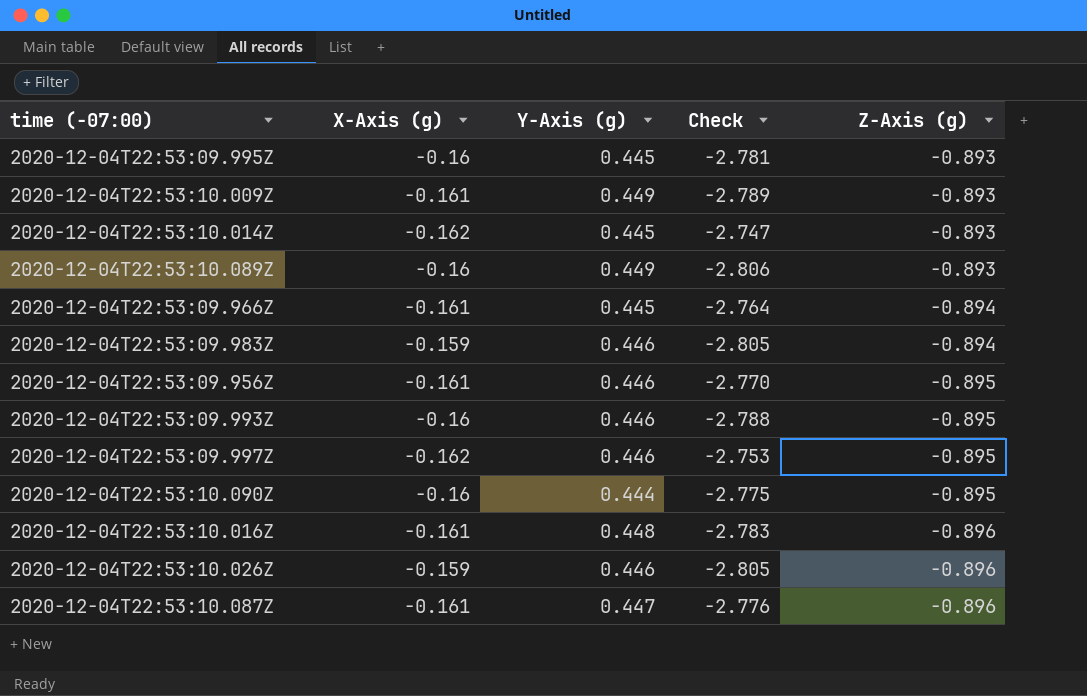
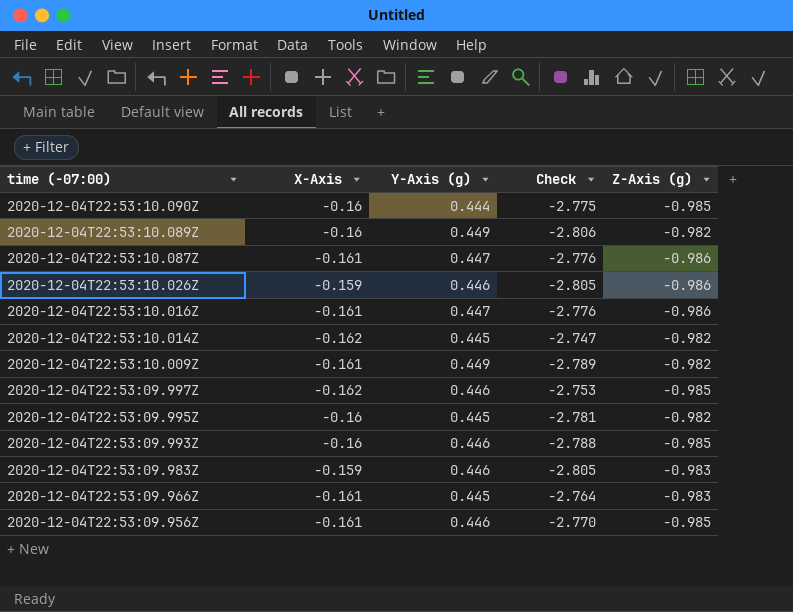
row order: Z-Axis (g) descending -> time (-07:00) descending
column name: X-Axis (g) -> X-Axis
2020-12-04T22:53:10.090Z | Z-Axis (g): -0.895 -> -0.985
2020-12-04T22:53:10.089Z | Z-Axis (g): -0.893 -> -0.982
2020-12-04T22:53:10.087Z | Z-Axis (g): -0.896 -> -0.986
2020-12-04T22:53:10.026Z | Z-Axis (g): -0.896 -> -0.986
2020-12-04T22:53:10.016Z | Y-Axis (g): 0.448 -> 0.447
2020-12-04T22:53:10.016Z | Check: -2.783 -> -2.776
2020-12-04T22:53:10.016Z | Z-Axis (g): -0.896 -> -0.986
2020-12-04T22:53:10.014Z | Z-Axis (g): -0.893 -> -0.982
2020-12-04T22:53:10.009Z | Z-Axis (g): -0.893 -> -0.982
2020-12-04T22:53:09.997Z | Z-Axis (g): -0.895 -> -0.985
2020-12-04T22:53:09.995Z | Z-Axis (g): -0.893 -> -0.982
2020-12-04T22:53:09.993Z | Z-Axis (g): -0.895 -> -0.985
2020-12-04T22:53:09.983Z | Z-Axis (g): -0.894 -> -0.983
2020-12-04T22:53:09.966Z | Z-Axis (g): -0.894 -> -0.983
2020-12-04T22:53:09.956Z | Z-Axis (g): -0.895 -> -0.985

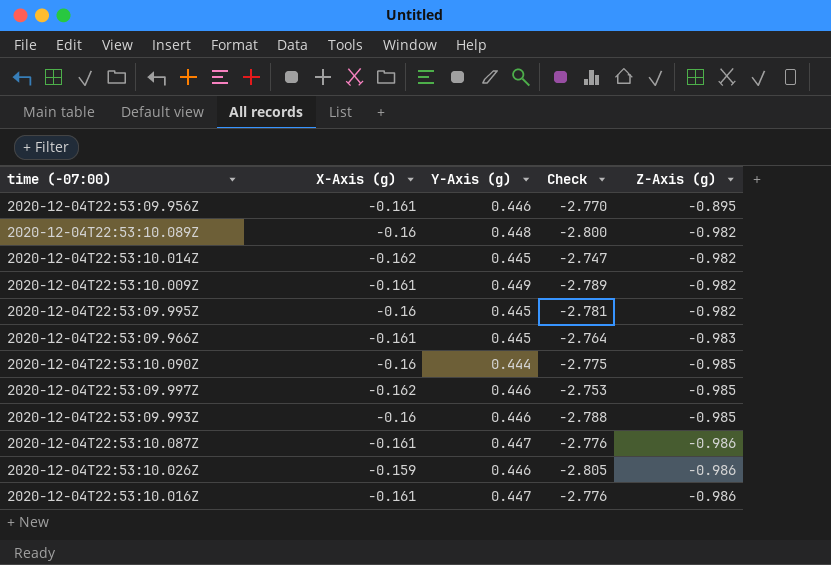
row order: time (-07:00) descending -> Z-Axis (g) descending
column name: X-Axis -> X-Axis (g)
row 2020-12-04T22:53:09.983Z: -0.159 | 0.446 | -2.805 | -0.983 -> none
2020-12-04T22:53:09.956Z | Z-Axis (g): -0.985 -> -0.895
2020-12-04T22:53:10.089Z | Y-Axis (g): 0.449 -> 0.448
2020-12-04T22:53:10.089Z | Check: -2.806 -> -2.800

